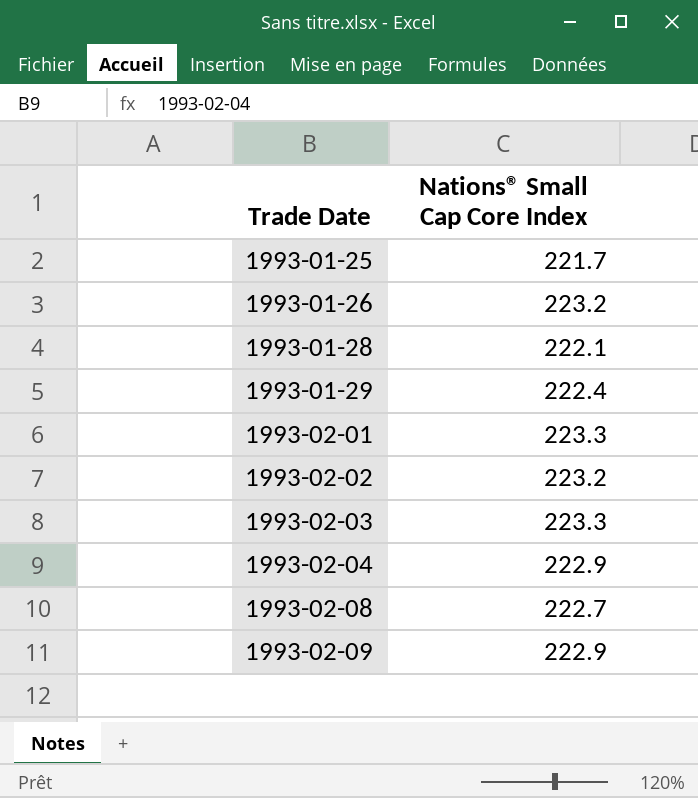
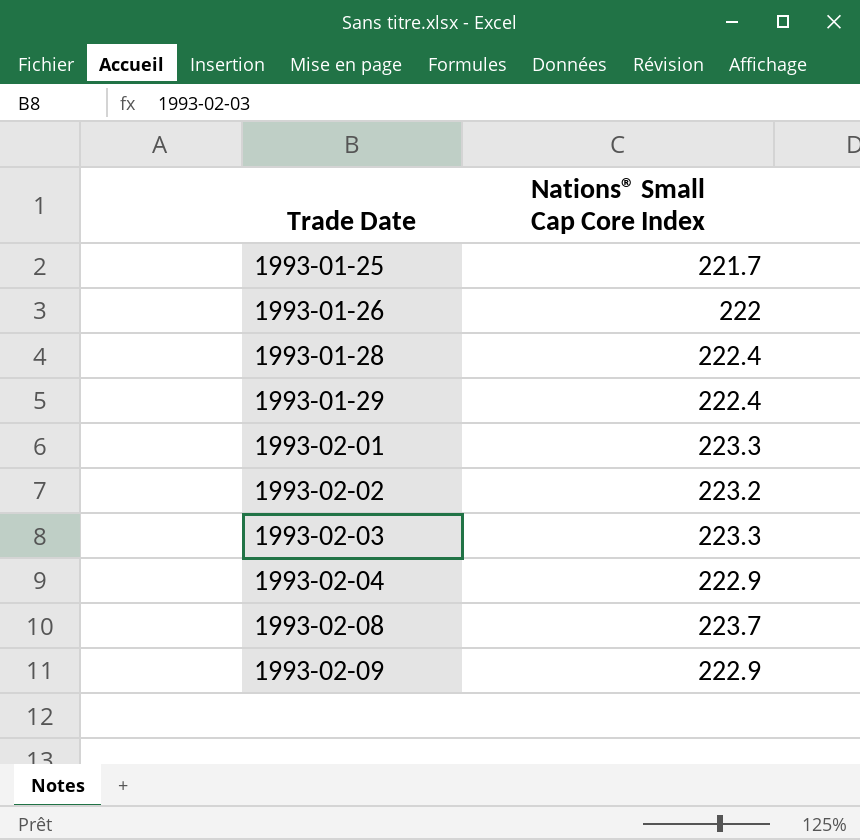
1993-01-26 | Nations® Small Cap Core Index: 223.2 -> 222
1993-01-28 | Nations® Small Cap Core Index: 222.1 -> 222.4
1993-02-08 | Nations® Small Cap Core Index: 222.7 -> 223.7

